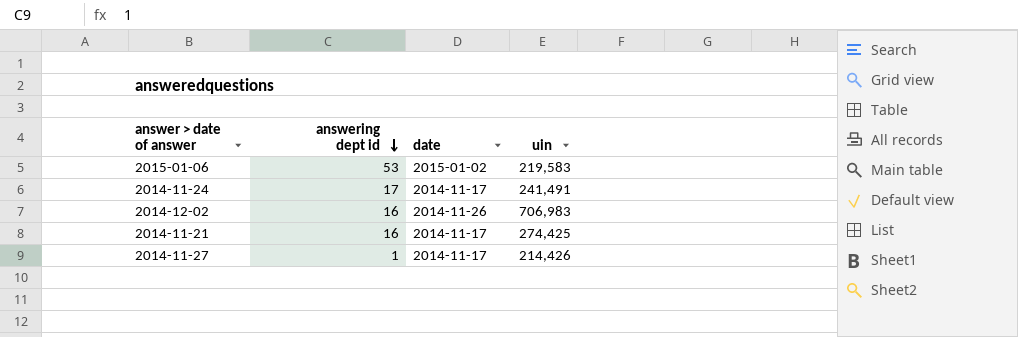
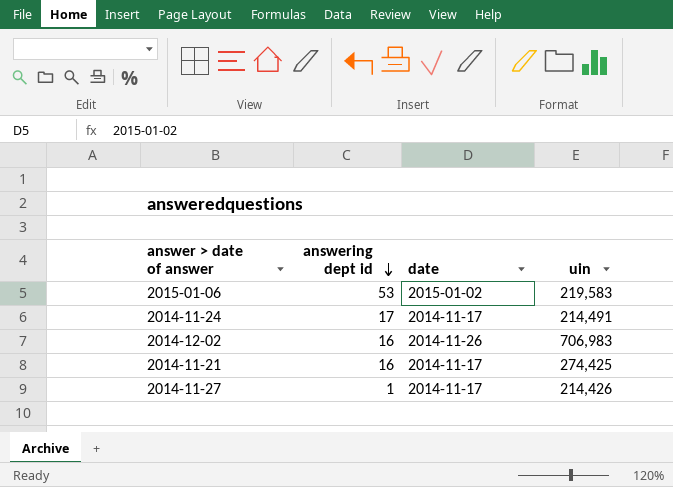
2014-11-24 | uin: 241,491 -> 214,491

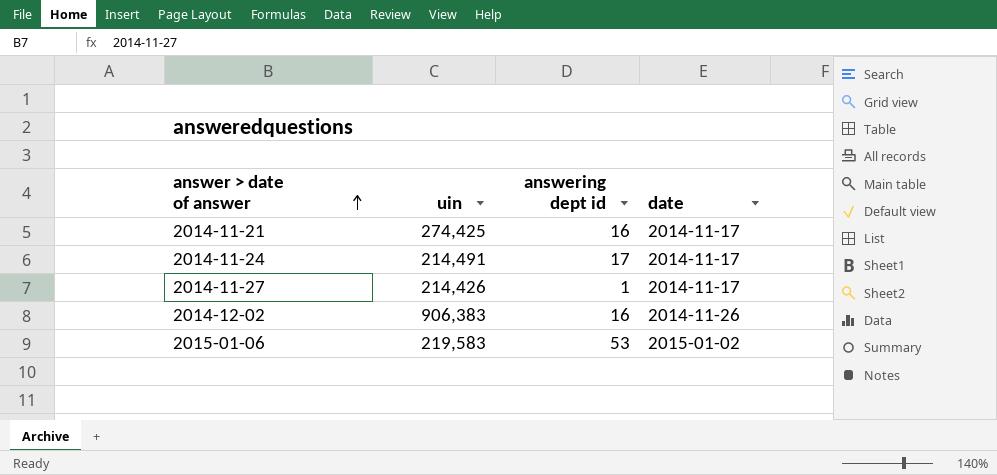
row order: answering dept id descending -> answer > date of answer ascending
column uin | position: 4 -> 2
2014-12-02 | uin: 706,983 -> 906,383

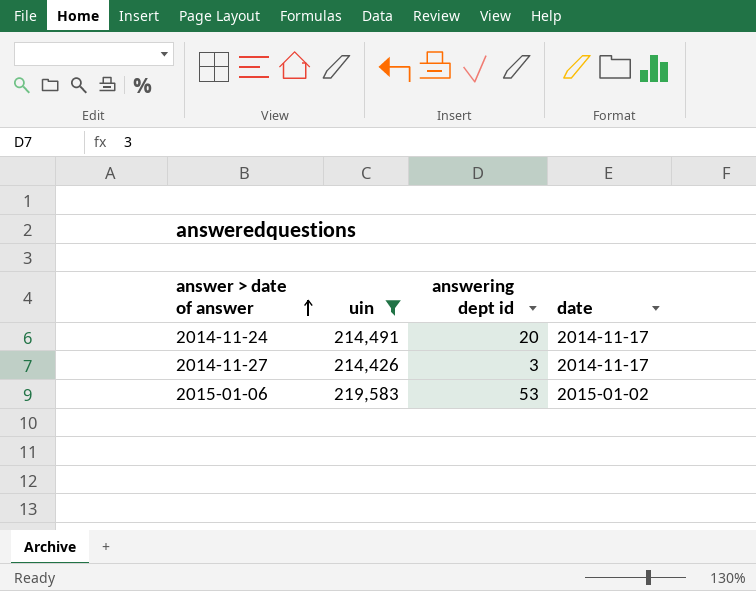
filter: none -> uin <= 219,583
2014-11-24 | answering dept id: 17 -> 20
2014-11-27 | answering dept id: 1 -> 3

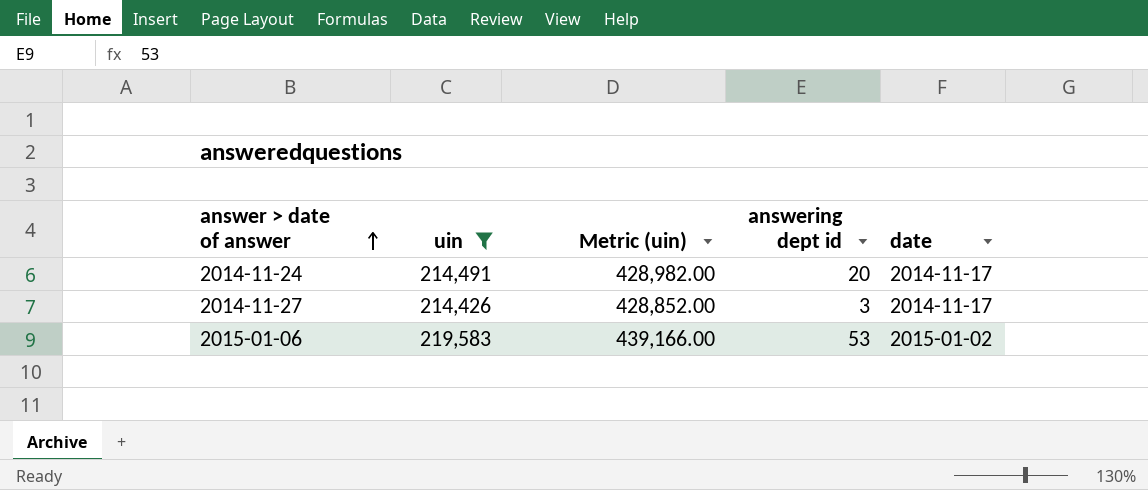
column Metric (uin) | formula: none -> [uin] * 2

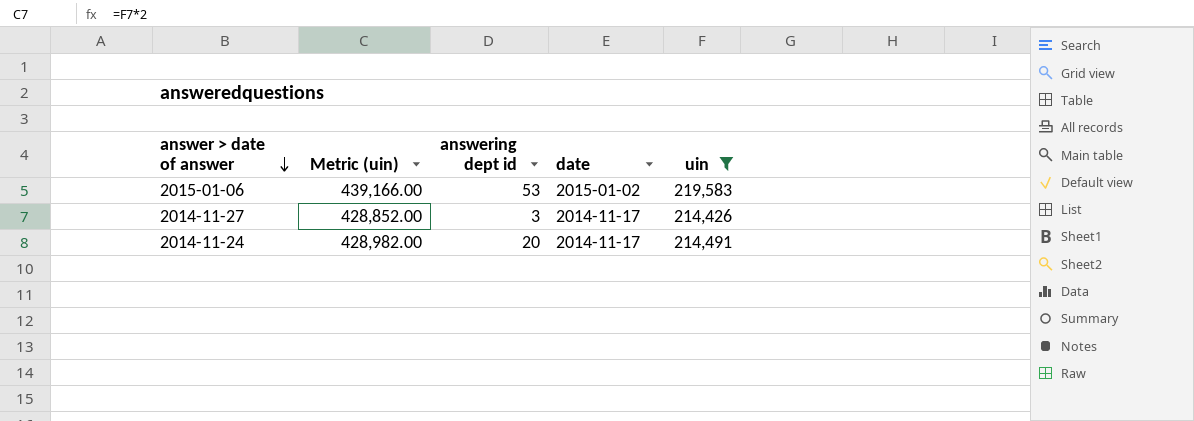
row order: answer > date of answer ascending -> answer > date of answer descending
column uin | position: 2 -> 5

